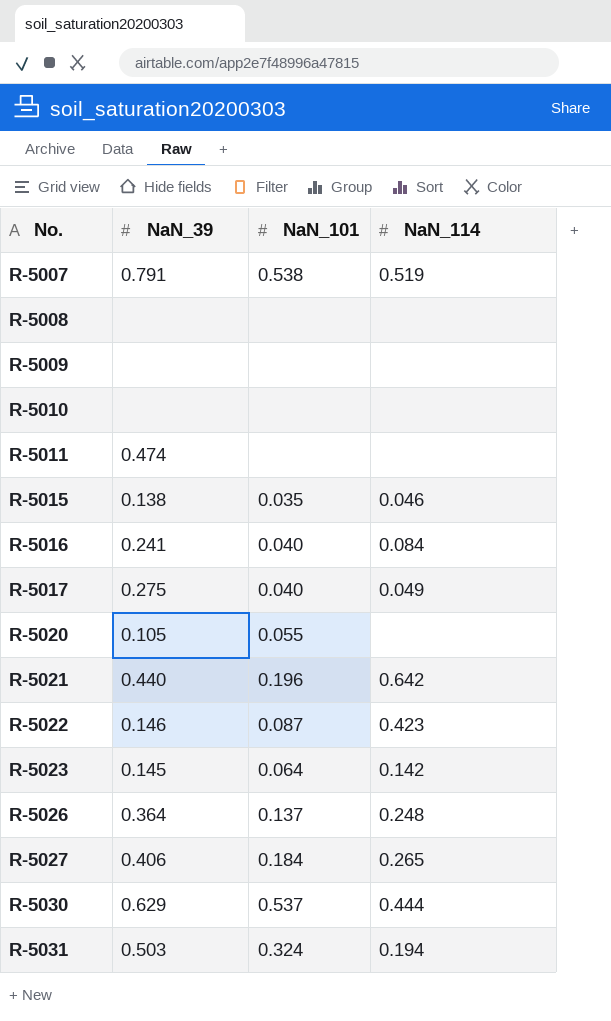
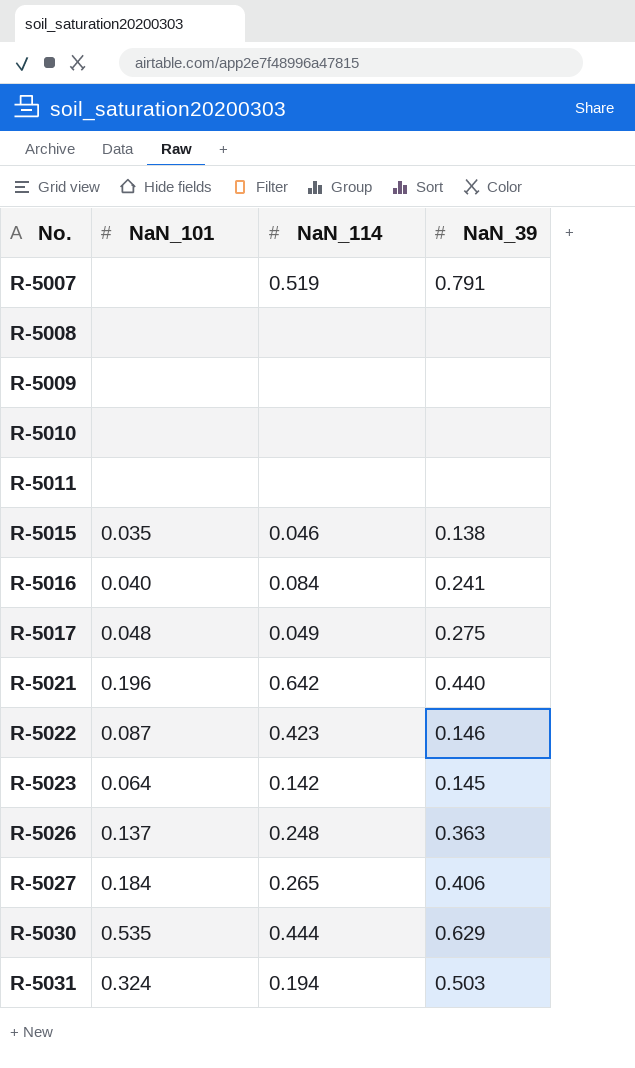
column NaN_39 | position: 2 -> 4
row R-5020: 0.105 | 0.055 | none -> none
R-5007 | NaN_101: 0.538 -> none
R-5011 | NaN_39: 0.474 -> none
R-5017 | NaN_101: 0.040 -> 0.048
R-5026 | NaN_39: 0.364 -> 0.363
R-5030 | NaN_101: 0.537 -> 0.535

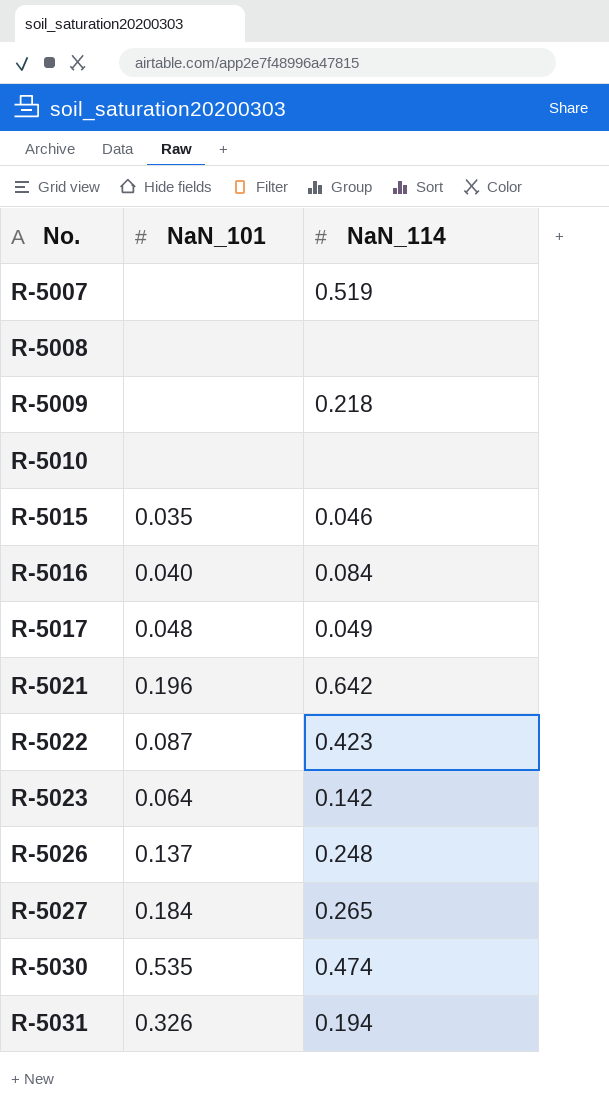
column NaN_39 | position: 4 -> none
row R-5011: none | none | none -> none
R-5009 | NaN_114: none -> 0.218
R-5030 | NaN_114: 0.444 -> 0.474
R-5031 | NaN_101: 0.324 -> 0.326

